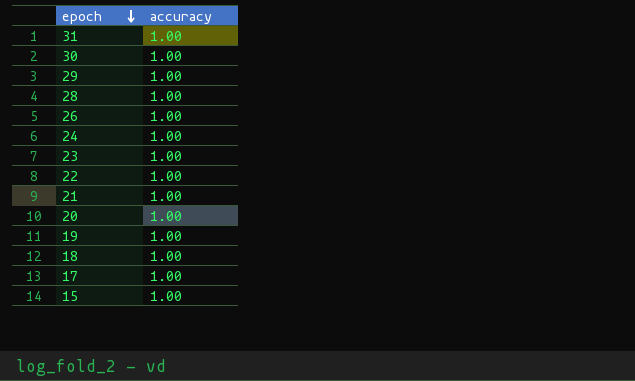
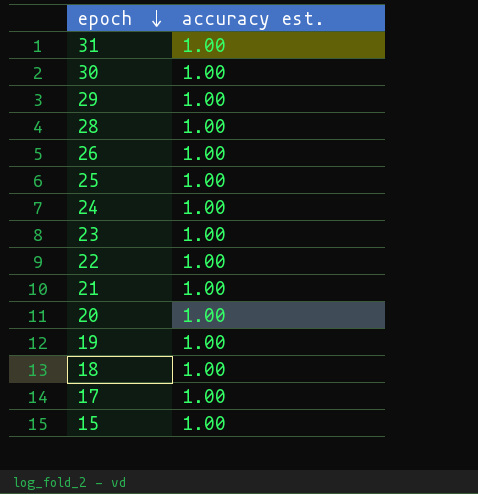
column name: accuracy -> accuracy est.
row 25: none -> 1.00

